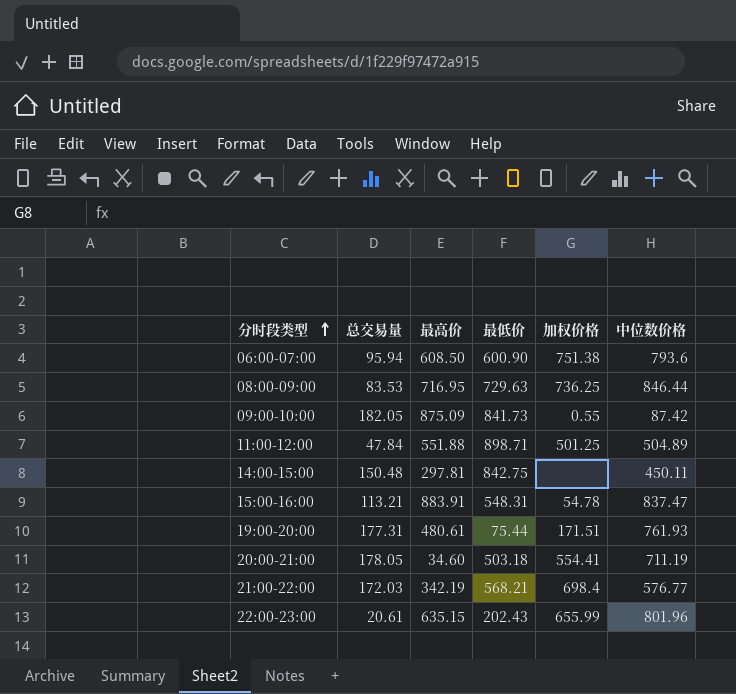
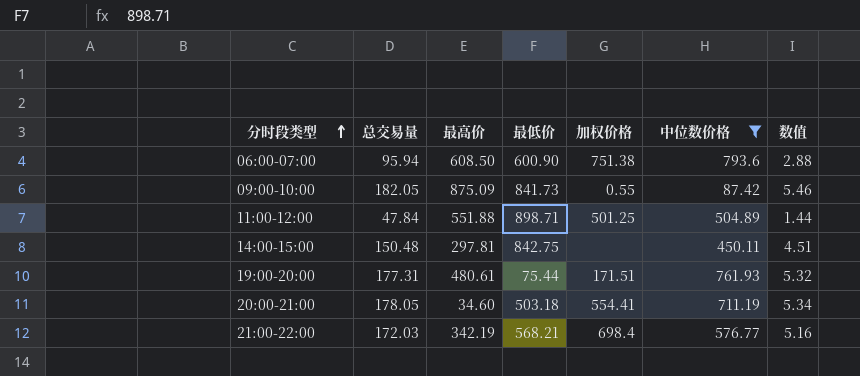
filter: none -> 中位数价格 <= 793.6
column 数值 | formula: none -> [总交易量] * 0.03

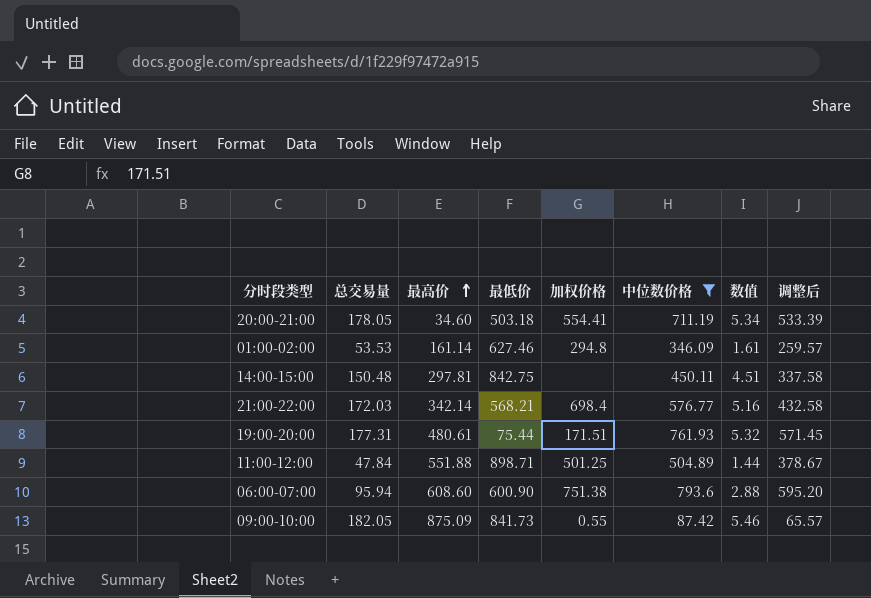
row order: 分时段类型 ascending -> 最高价 ascending
column 调整后 | formula: none -> [中位数价格] * 0.75
row 01:00-02:00: none -> 53.53 | 161.14 | 627.46 | 294.8 | 346.09 | 1.61 | 259.57
21:00-22:00 | 最高价: 342.19 -> 342.14
06:00-07:00 | 最高价: 608.50 -> 608.60

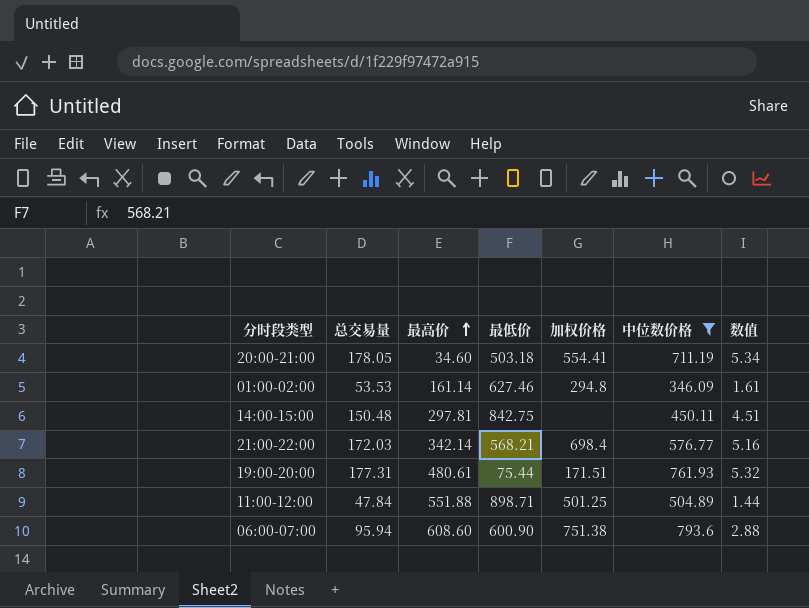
column 调整后 | formula: [中位数价格] * 0.75 -> none
row 09:00-10:00: 182.05 | 875.09 | 841.73 | 0.55 | 87.42 | 5.46 | 65.57 -> none

